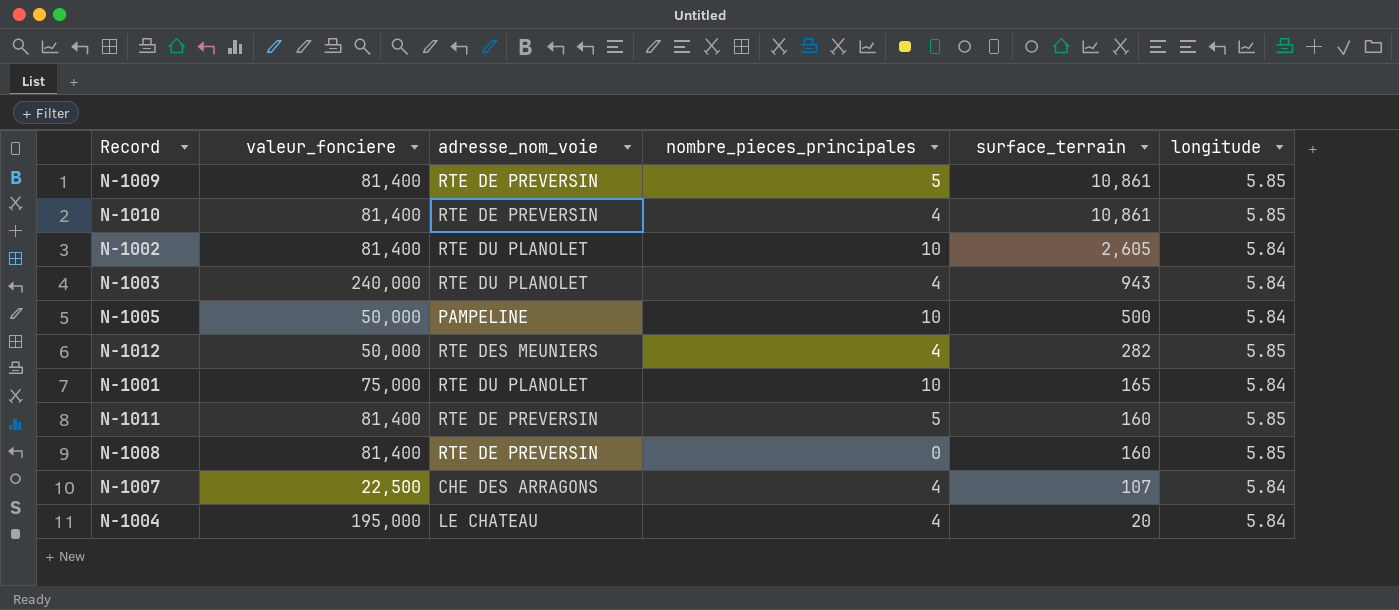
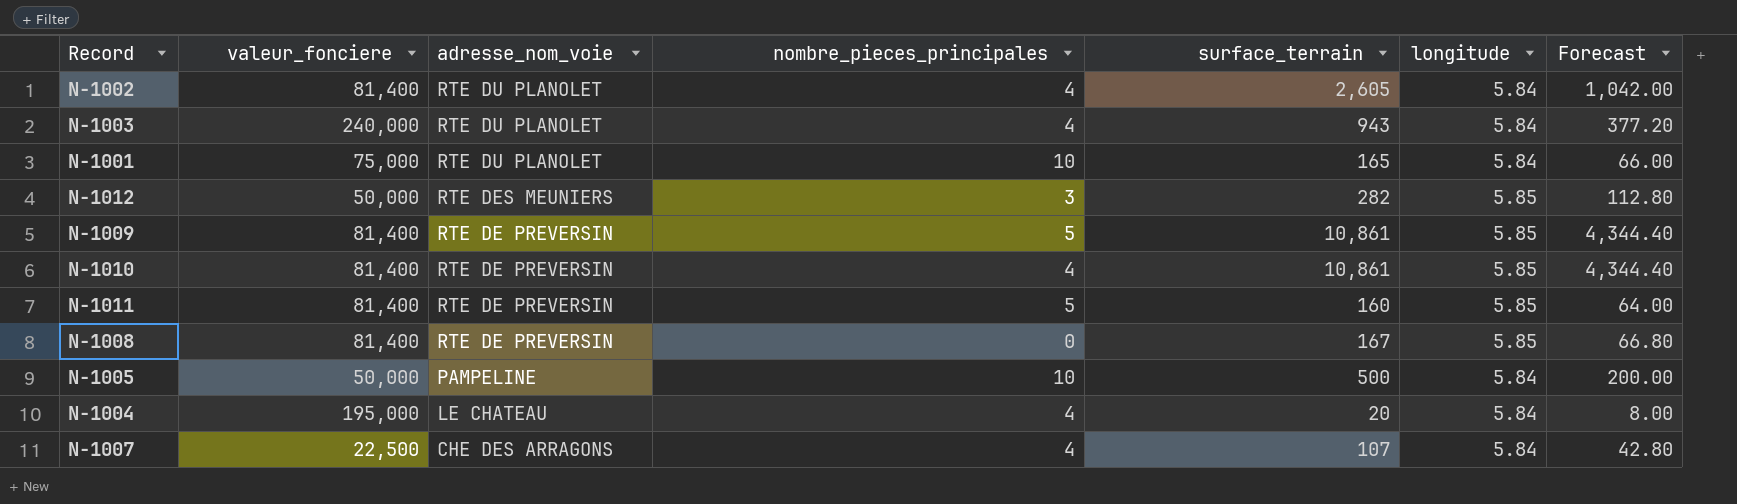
row order: surface_terrain descending -> adresse_nom_voie descending
column Forecast | formula: none -> [surface_terrain] * 0.4
N-1002 | nombre_pieces_principales: 10 -> 4
N-1012 | nombre_pieces_principales: 4 -> 3
N-1008 | surface_terrain: 160 -> 167

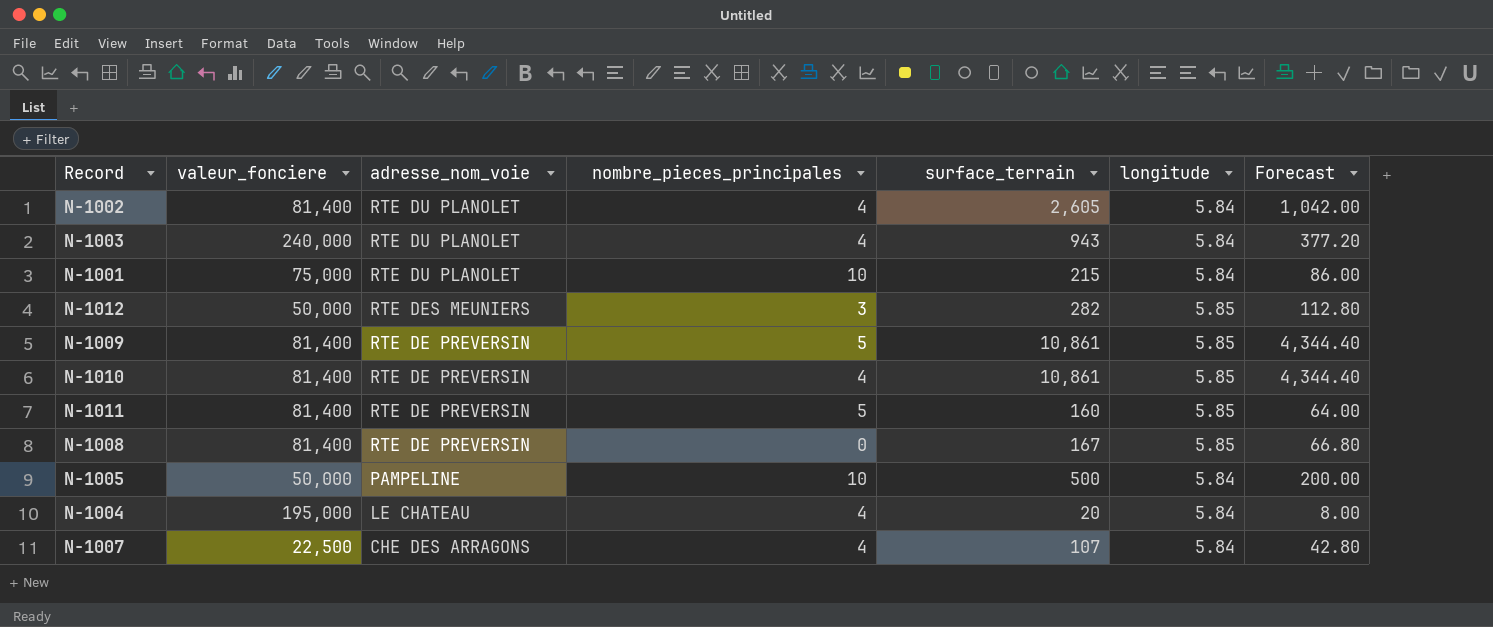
N-1001 | surface_terrain: 165 -> 215
N-1001 | Forecast: 66.00 -> 86.00

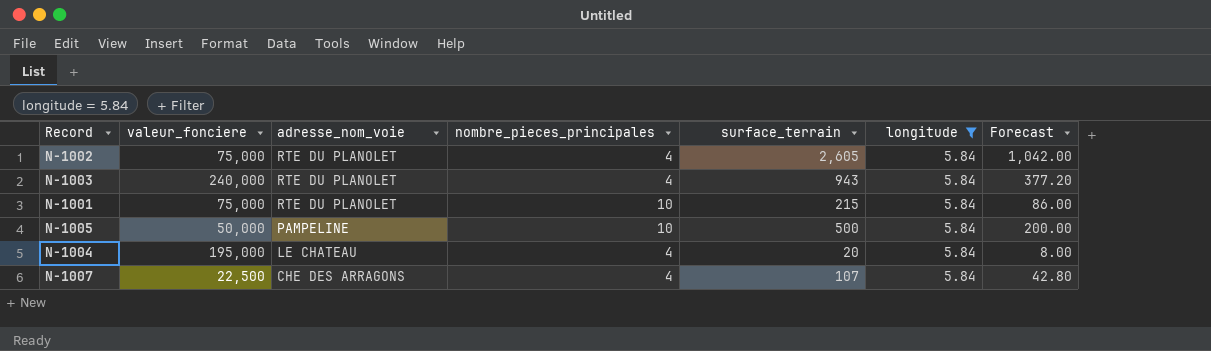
filter: none -> longitude = 5.84
N-1002 | valeur_fonciere: 81,400 -> 75,000

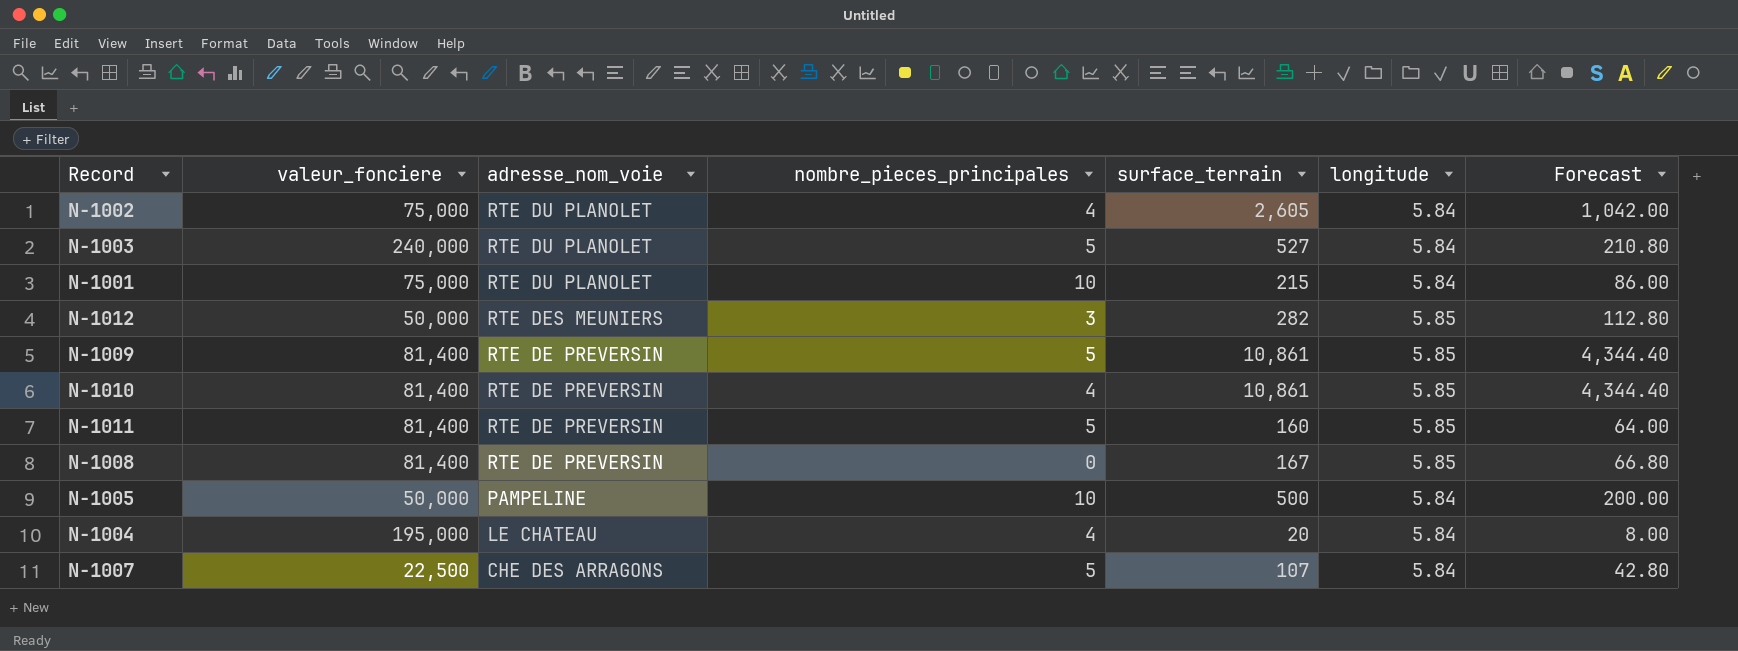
filter: longitude = 5.84 -> none
N-1003 | nombre_pieces_principales: 4 -> 5
N-1003 | surface_terrain: 943 -> 527
N-1003 | Forecast: 377.20 -> 210.80
N-1007 | nombre_pieces_principales: 4 -> 5

